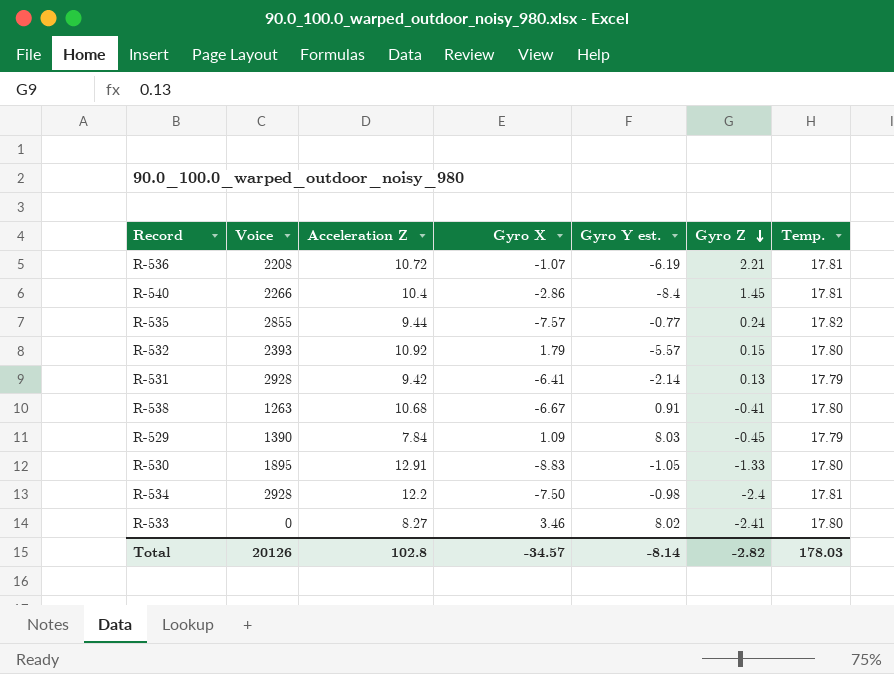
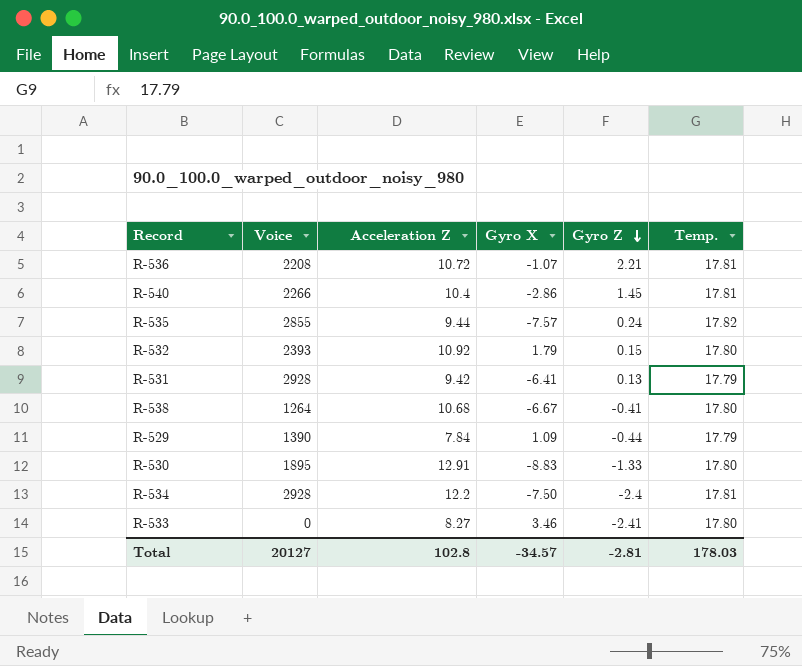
column Gyro Y est. | position: 5 -> none
R-538 | Voice: 1263 -> 1264
R-529 | Gyro Z: -0.45 -> -0.44
Total | Voice: 20126 -> 20127
Total | Gyro Z: -2.82 -> -2.81

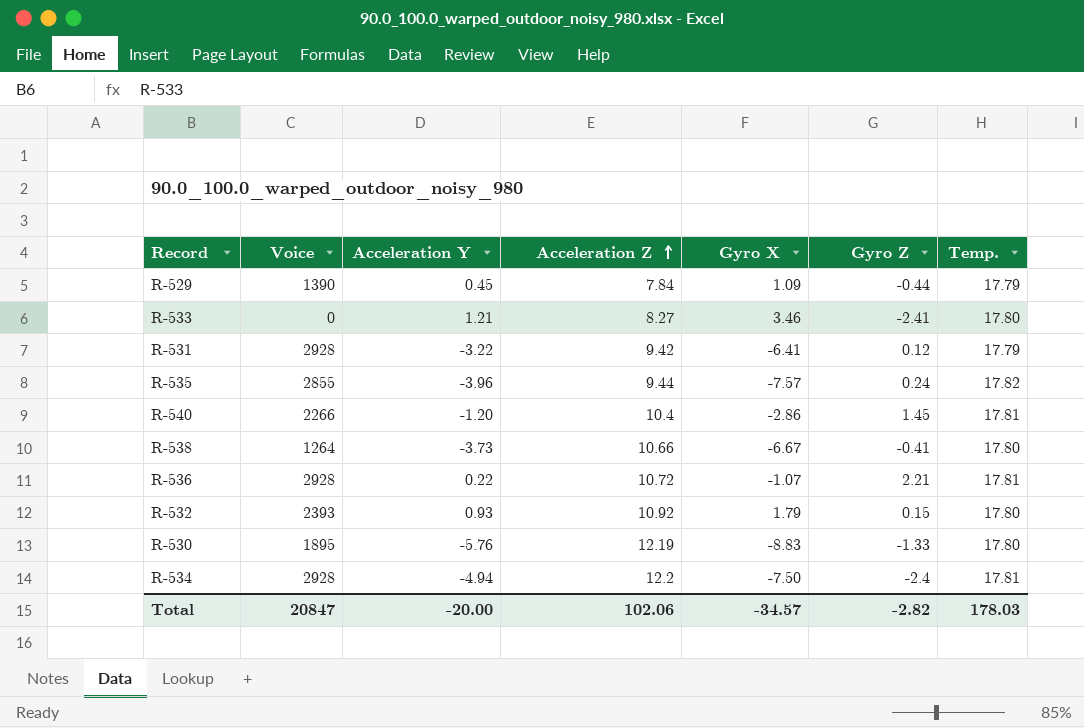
row order: Gyro Z descending -> Acceleration Z ascending
column Acceleration Y | position: none -> 3
R-531 | Gyro Z: 0.13 -> 0.12
R-538 | Acceleration Z: 10.68 -> 10.66
R-536 | Voice: 2208 -> 2928
R-530 | Acceleration Z: 12.91 -> 12.19
Total | Voice: 20127 -> 20847
Total | Acceleration Z: 102.8 -> 102.06
Total | Gyro Z: -2.81 -> -2.82

